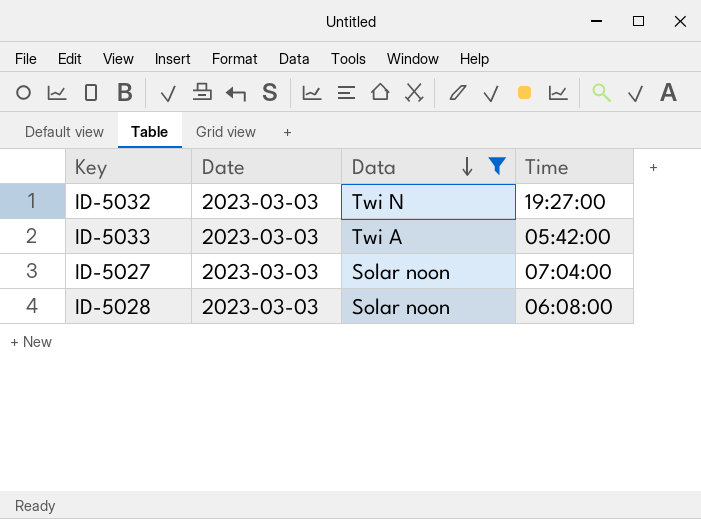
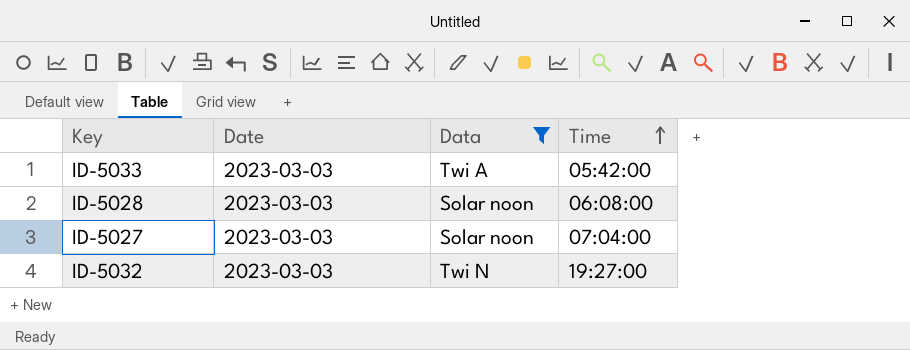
row order: Data descending -> Time ascending

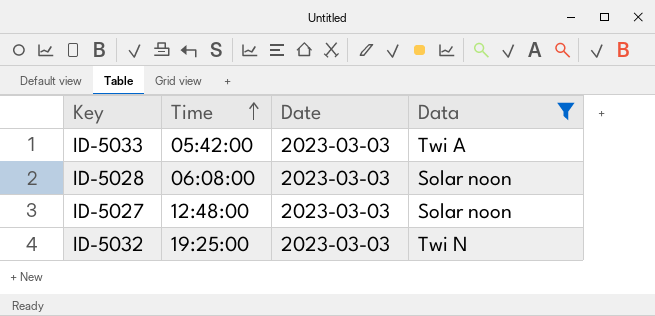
column Time | position: 4 -> 2
ID-5027 | Time: 07:04:00 -> 12:48:00
ID-5032 | Time: 19:27:00 -> 19:25:00

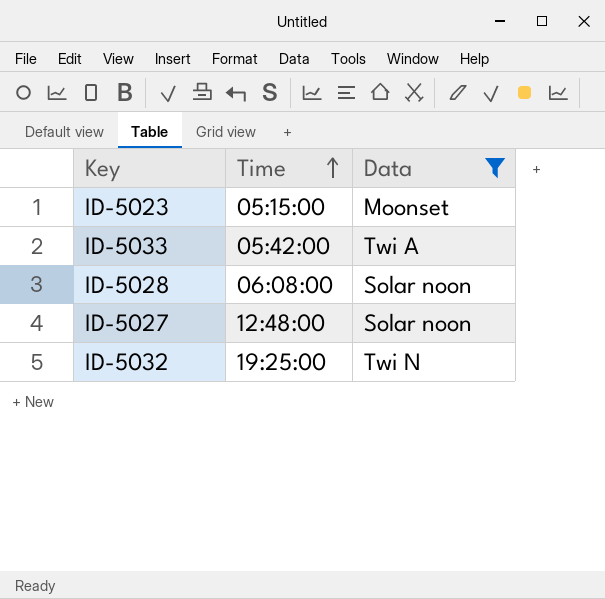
column Date | position: 3 -> none
row ID-5023: none -> 05:15:00 | Moonset

